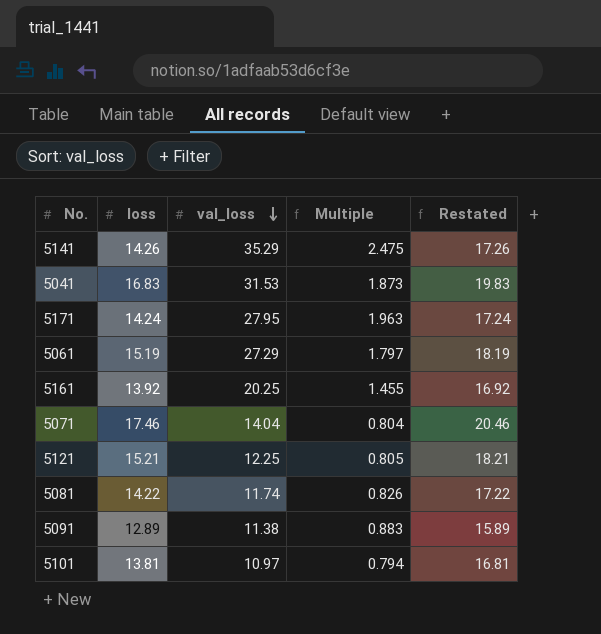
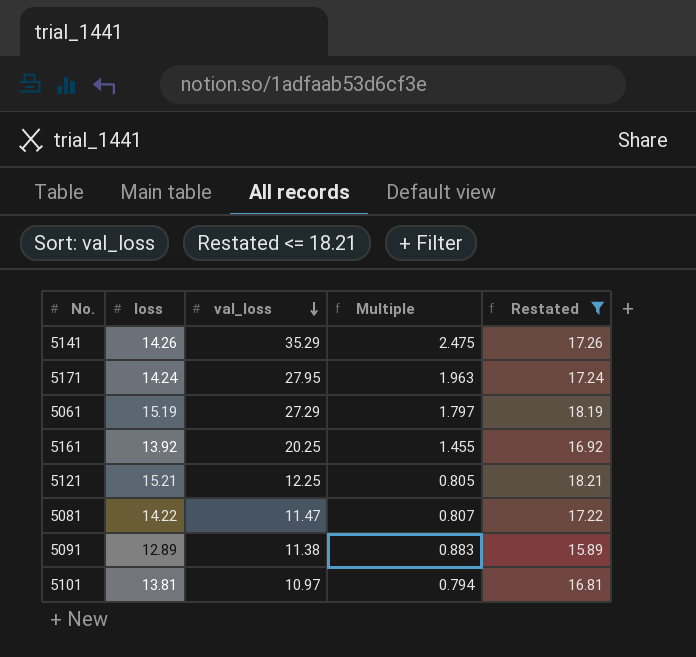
filter: none -> Restated <= 18.21
5081 | val_loss: 11.74 -> 11.47
5081 | Multiple: 0.826 -> 0.807

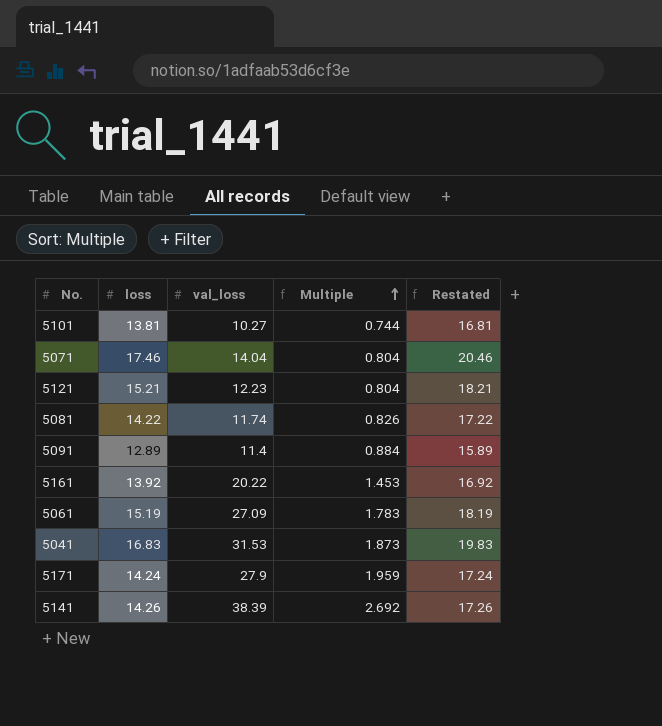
filter: Restated <= 18.21 -> none
row order: val_loss descending -> Multiple ascending
5101 | val_loss: 10.97 -> 10.27
5101 | Multiple: 0.794 -> 0.744
5121 | val_loss: 12.25 -> 12.23
5121 | Multiple: 0.805 -> 0.804
5081 | val_loss: 11.47 -> 11.74
5081 | Multiple: 0.807 -> 0.826
5091 | val_loss: 11.38 -> 11.4
5091 | Multiple: 0.883 -> 0.884
5161 | val_loss: 20.25 -> 20.22
5161 | Multiple: 1.455 -> 1.453
5061 | val_loss: 27.29 -> 27.09
5061 | Multiple: 1.797 -> 1.783
5171 | val_loss: 27.95 -> 27.9
5171 | Multiple: 1.963 -> 1.959
5141 | val_loss: 35.29 -> 38.39
5141 | Multiple: 2.475 -> 2.692

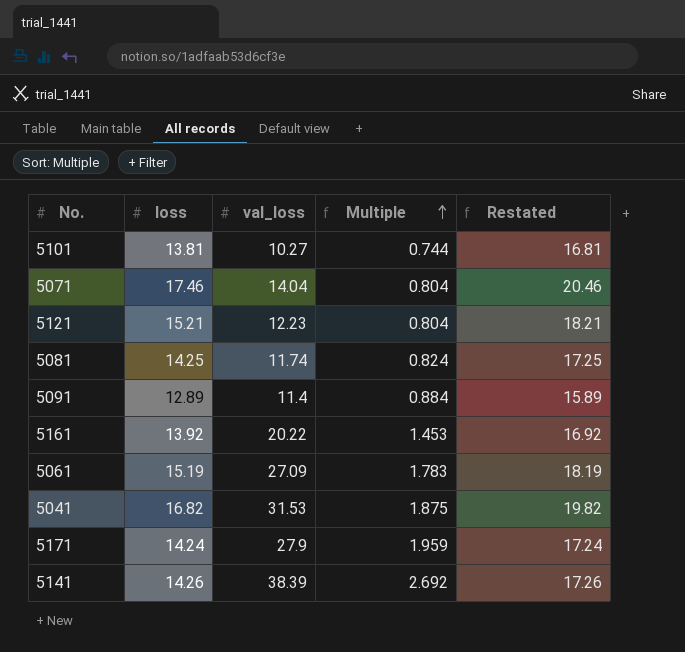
5081 | loss: 14.22 -> 14.25
5081 | Multiple: 0.826 -> 0.824
5081 | Restated: 17.22 -> 17.25
5041 | loss: 16.83 -> 16.82
5041 | Multiple: 1.873 -> 1.875
5041 | Restated: 19.83 -> 19.82

